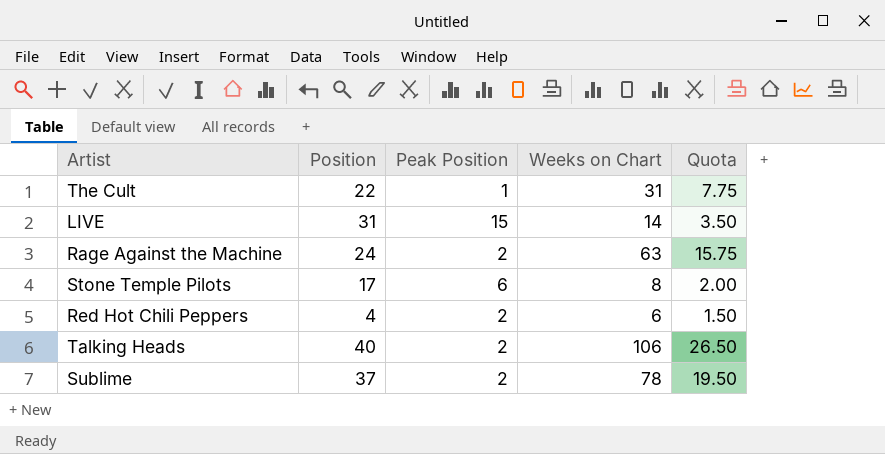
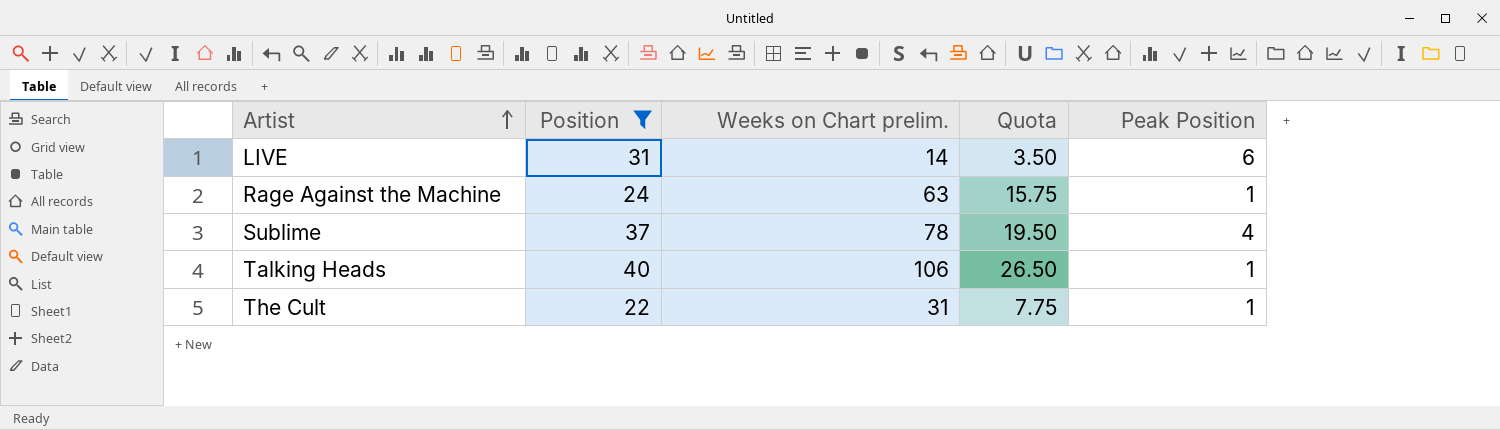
filter: none -> Position >= 22
row order: none -> Artist ascending
column name: Weeks on Chart -> Weeks on Chart prelim.
column Peak Position | position: 3 -> 5
LIVE | Peak Position: 15 -> 6
Rage Against the Machine | Peak Position: 2 -> 1
Sublime | Peak Position: 2 -> 4
Talking Heads | Peak Position: 2 -> 1

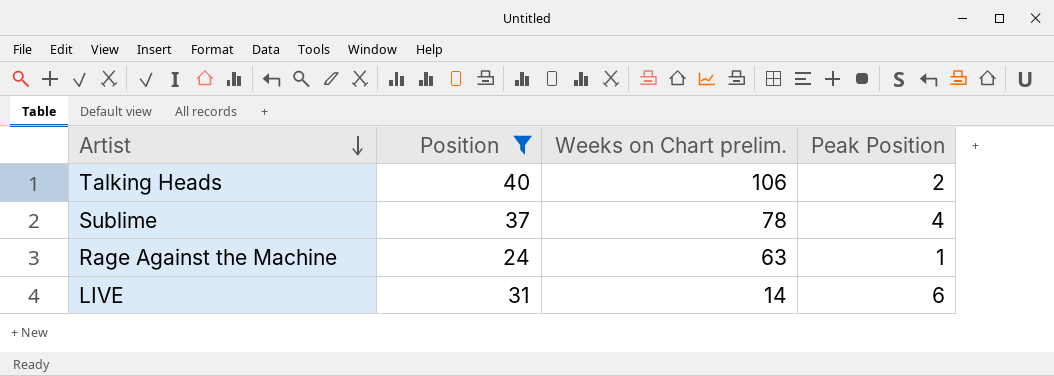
row order: Artist ascending -> Artist descending
column Quota | formula: [Weeks on Chart prelim.] * 0.25 -> none
row The Cult: 22 | 31 | 7.75 | 1 -> none
Talking Heads | Peak Position: 1 -> 2

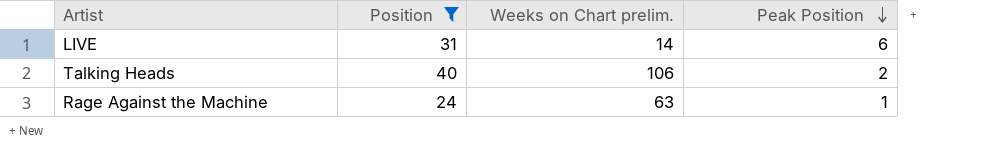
row order: Artist descending -> Peak Position descending
row Sublime: 37 | 78 | 4 -> none

